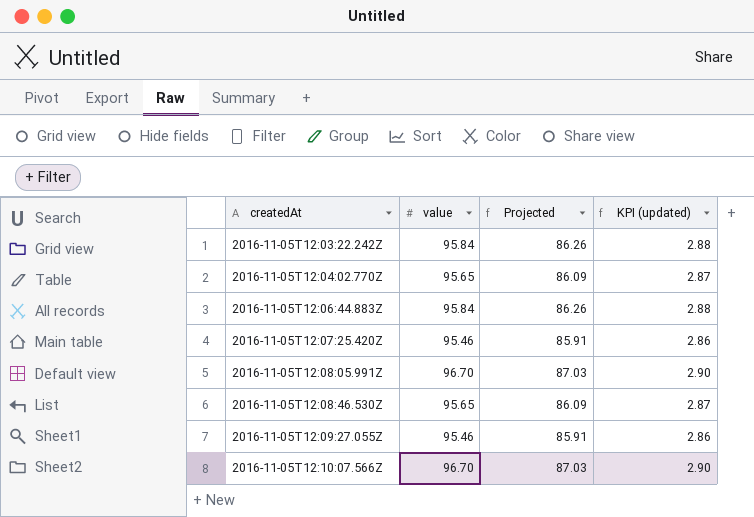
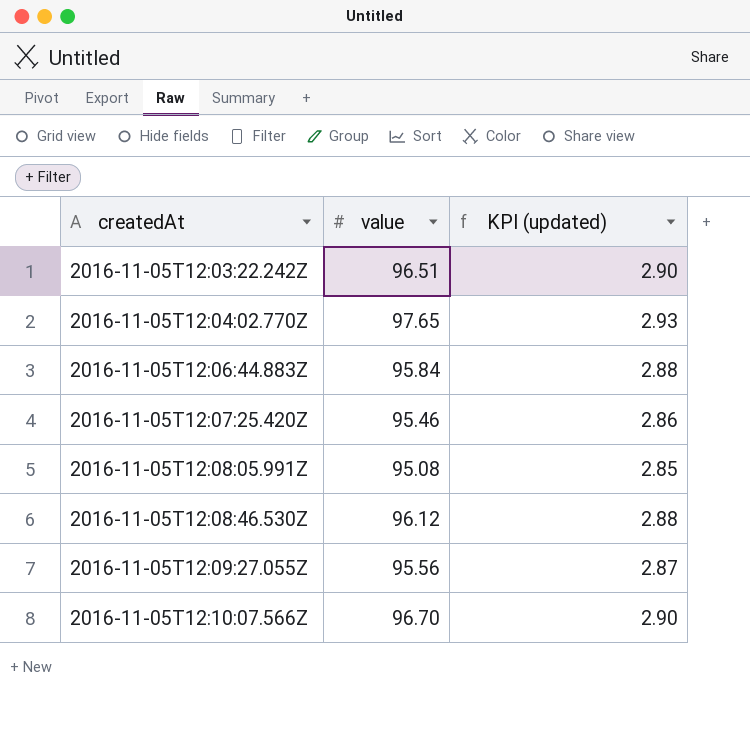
column Projected | formula: [value] * 0.9 -> none
2016-11-05T12:03:22.242Z | value: 95.84 -> 96.51
2016-11-05T12:03:22.242Z | KPI (updated): 2.88 -> 2.90
2016-11-05T12:04:02.770Z | value: 95.65 -> 97.65
2016-11-05T12:04:02.770Z | KPI (updated): 2.87 -> 2.93
2016-11-05T12:08:05.991Z | value: 96.70 -> 95.08
2016-11-05T12:08:05.991Z | KPI (updated): 2.90 -> 2.85
2016-11-05T12:08:46.530Z | value: 95.65 -> 96.12
2016-11-05T12:08:46.530Z | KPI (updated): 2.87 -> 2.88
2016-11-05T12:09:27.055Z | value: 95.46 -> 95.56
2016-11-05T12:09:27.055Z | KPI (updated): 2.86 -> 2.87

